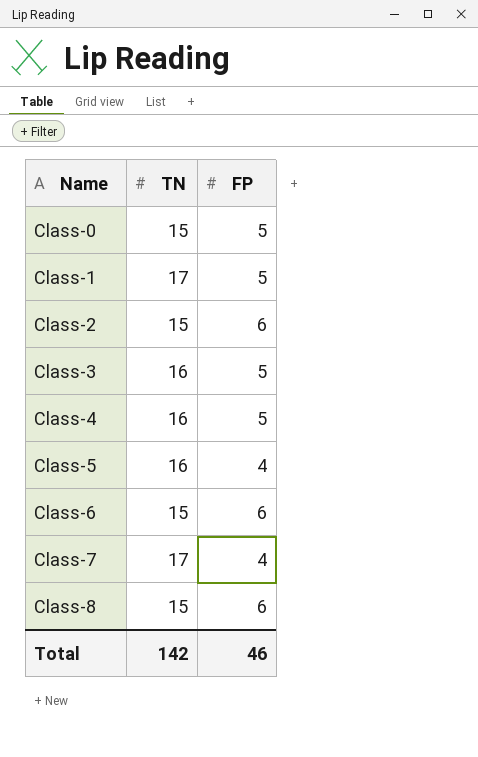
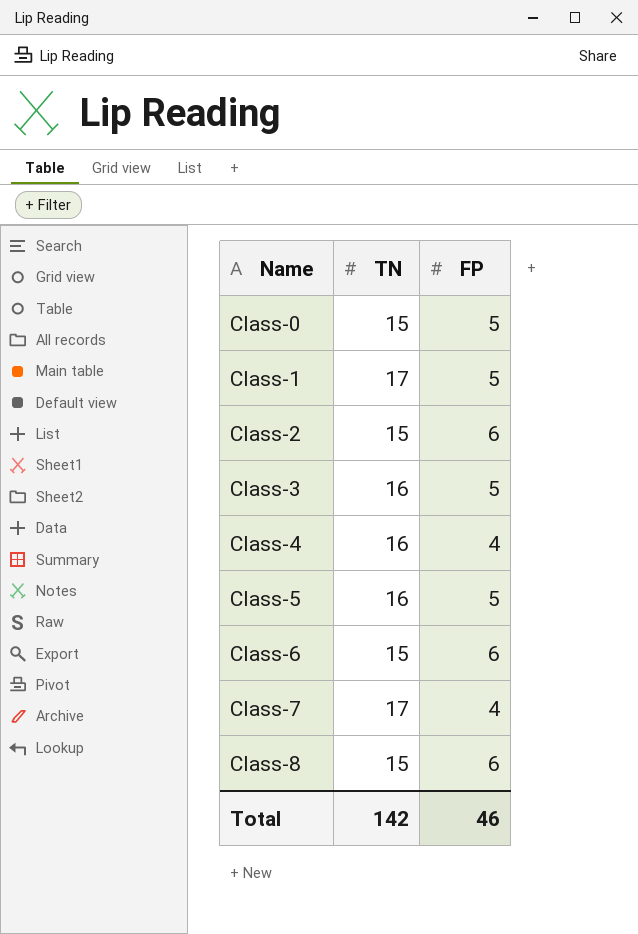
Class-4 | FP: 5 -> 4
Class-5 | FP: 4 -> 5

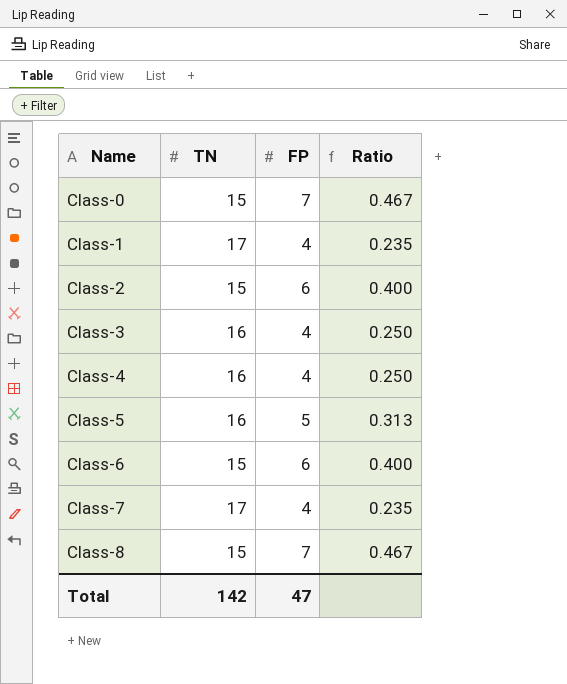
column Ratio | formula: none -> [FP] / [TN]
Class-0 | FP: 5 -> 7
Class-1 | FP: 5 -> 4
Class-3 | FP: 5 -> 4
Class-8 | FP: 6 -> 7
Total | FP: 46 -> 47

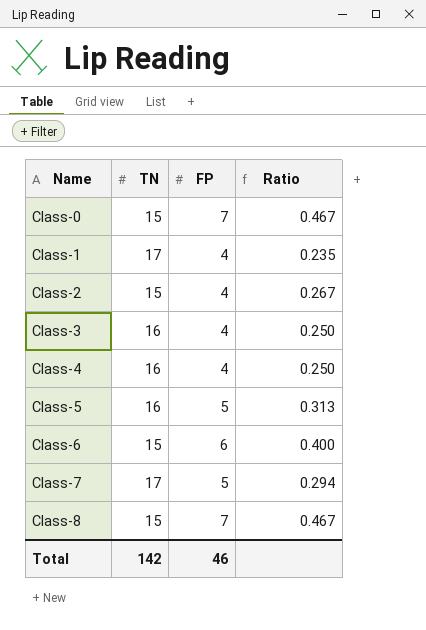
Class-2 | FP: 6 -> 4
Class-2 | Ratio: 0.400 -> 0.267
Class-7 | FP: 4 -> 5
Class-7 | Ratio: 0.235 -> 0.294
Total | FP: 47 -> 46

